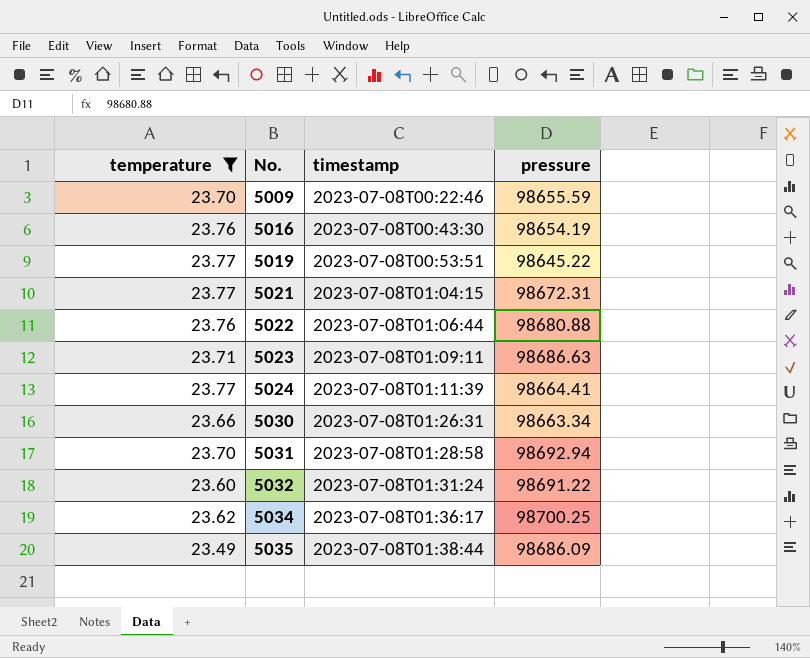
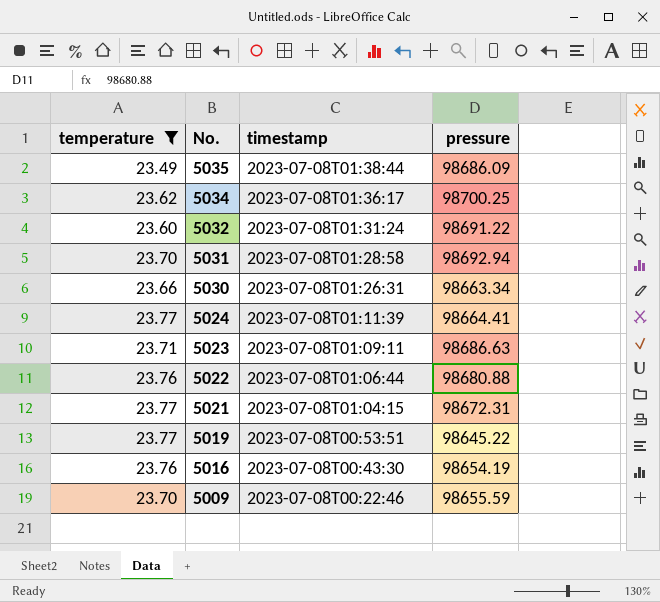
row order: No. ascending -> No. descending

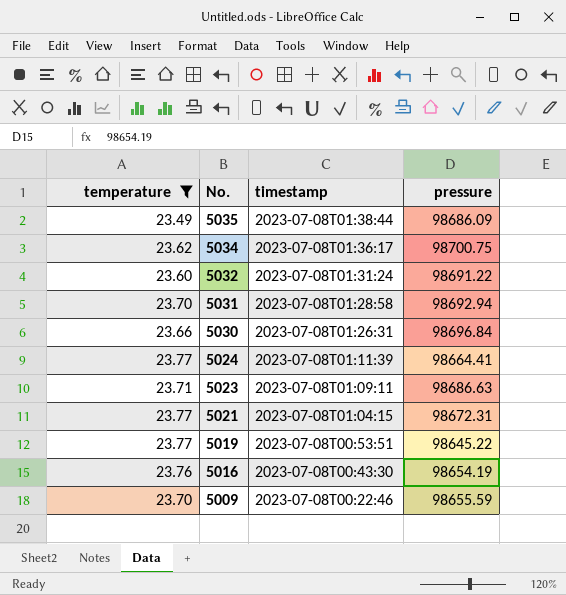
row 5022: 23.76 | 2023-07-08T01:06:44 | 98680.88 -> none
5034 | pressure: 98700.25 -> 98700.75
5030 | pressure: 98663.34 -> 98696.84

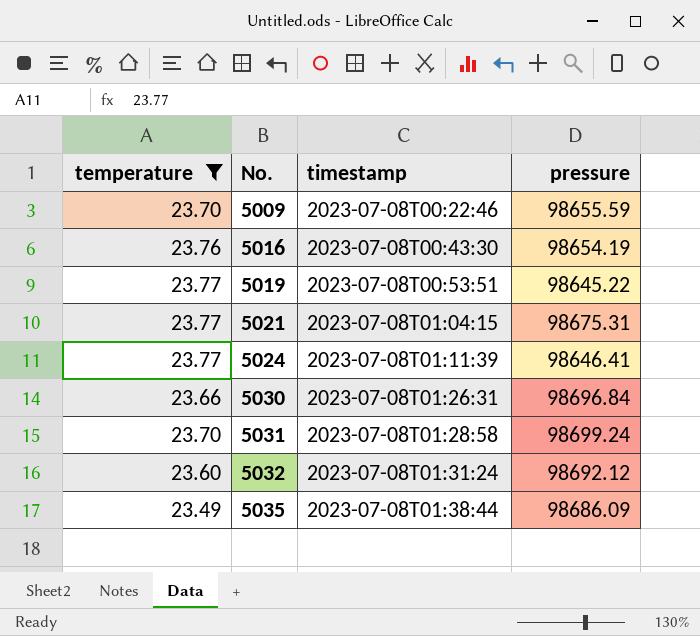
row order: No. descending -> No. ascending
row 5034: 23.62 | 2023-07-08T01:36:17 | 98700.75 -> none
row 5023: 23.71 | 2023-07-08T01:09:11 | 98686.63 -> none
5021 | pressure: 98672.31 -> 98675.31
5024 | pressure: 98664.41 -> 98646.41
5031 | pressure: 98692.94 -> 98699.24
5032 | pressure: 98691.22 -> 98692.12

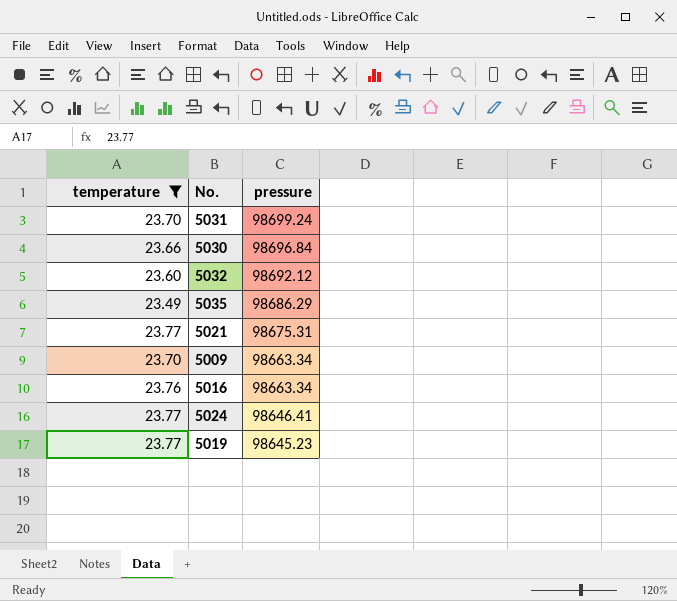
row order: No. ascending -> pressure descending
column timestamp | position: 3 -> none
5035 | pressure: 98686.09 -> 98686.29
5009 | pressure: 98655.59 -> 98663.34
5016 | pressure: 98654.19 -> 98663.34
5019 | pressure: 98645.22 -> 98645.23

